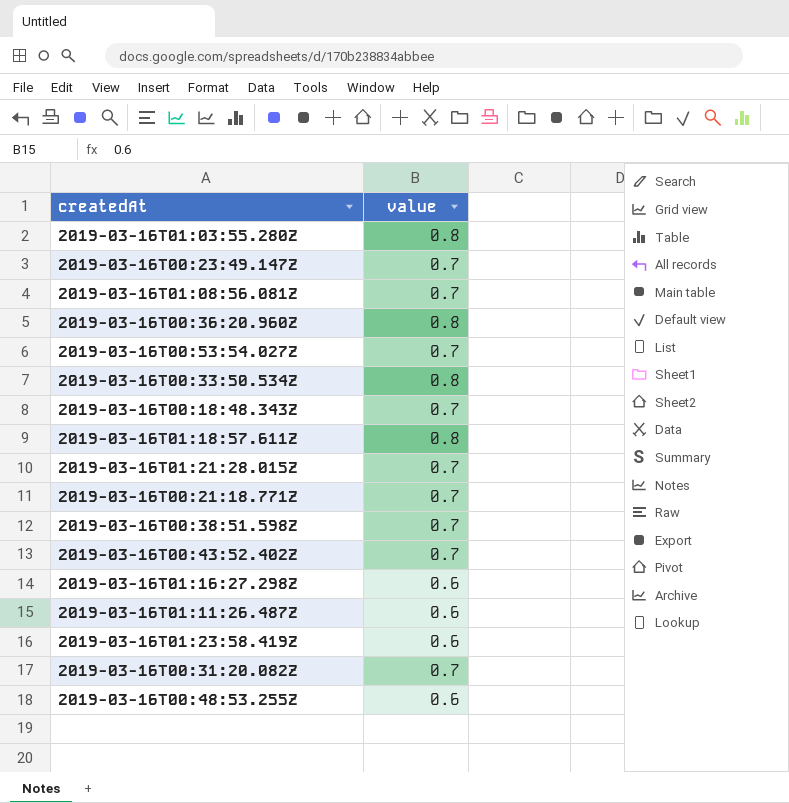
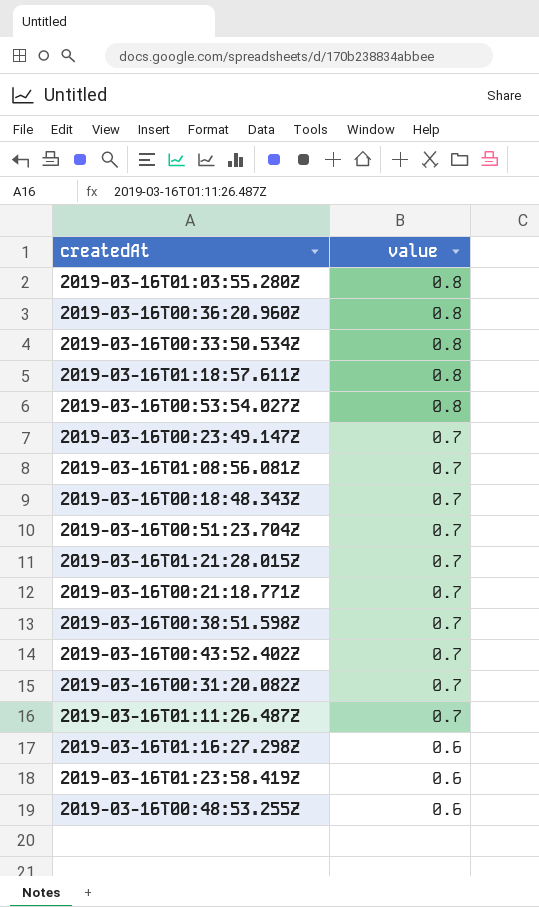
row order: none -> value descending
2019-03-16T00:53:54.027Z | value: 0.7 -> 0.8
row 2019-03-16T00:51:23.704Z: none -> 0.7
2019-03-16T01:11:26.487Z | value: 0.6 -> 0.7

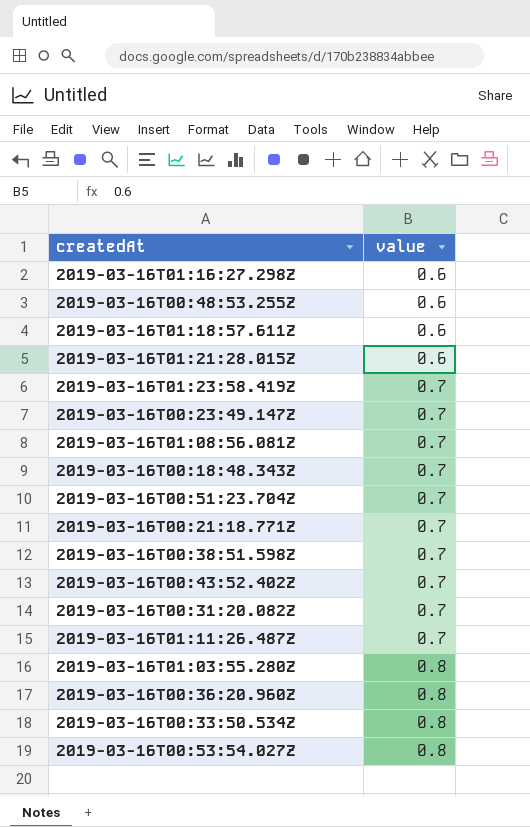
row order: value descending -> value ascending
2019-03-16T01:18:57.611Z | value: 0.8 -> 0.6
2019-03-16T01:21:28.015Z | value: 0.7 -> 0.6
2019-03-16T01:23:58.419Z | value: 0.6 -> 0.7

